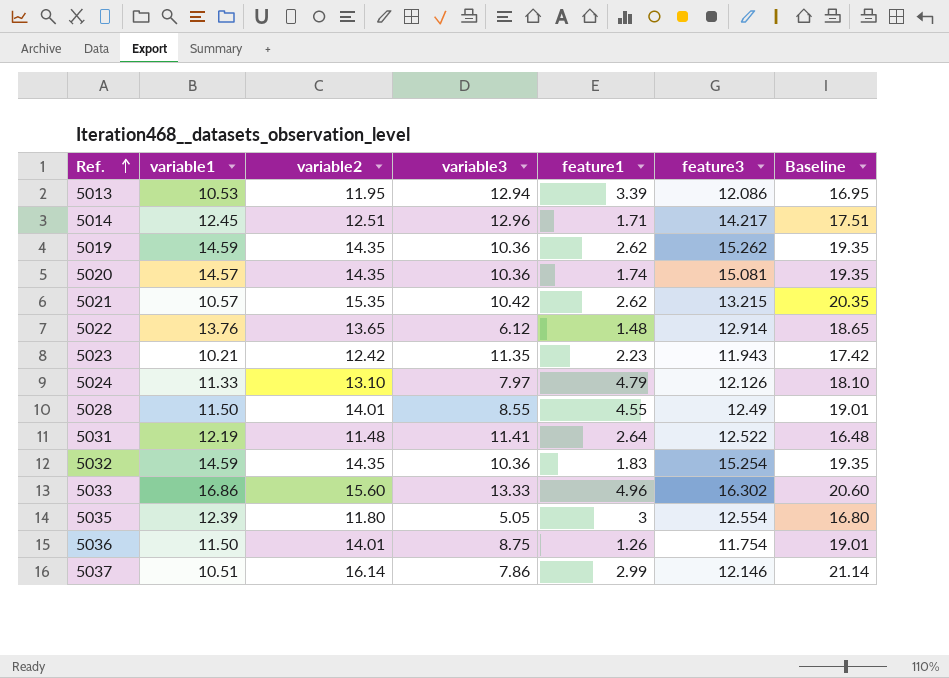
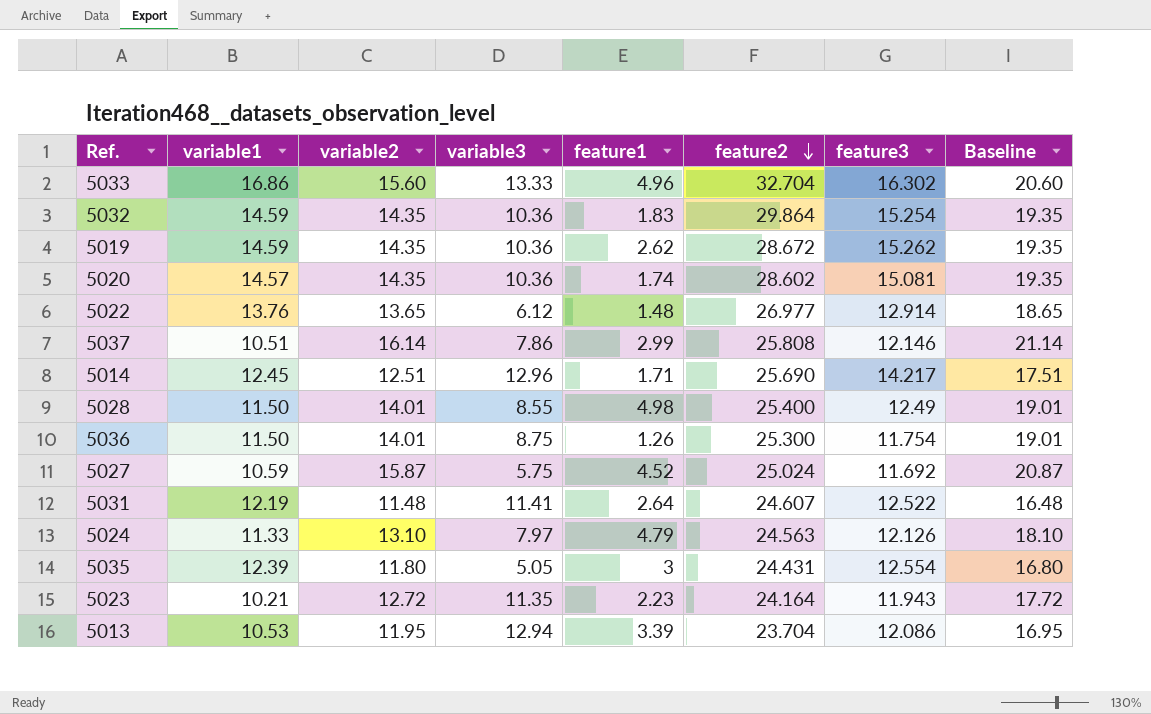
row order: Ref. ascending -> feature2 descending
column feature2 | position: none -> 6
row 5021: 10.57 | 15.35 | 10.42 | 2.62 | 13.215 | 20.35 -> none
5028 | feature1: 4.55 -> 4.98
row 5027: none -> 10.59 | 15.87 | 5.75 | 4.52 | 25.024 | 11.692 | 20.87
5023 | variable2: 12.42 -> 12.72
5023 | Baseline: 17.42 -> 17.72

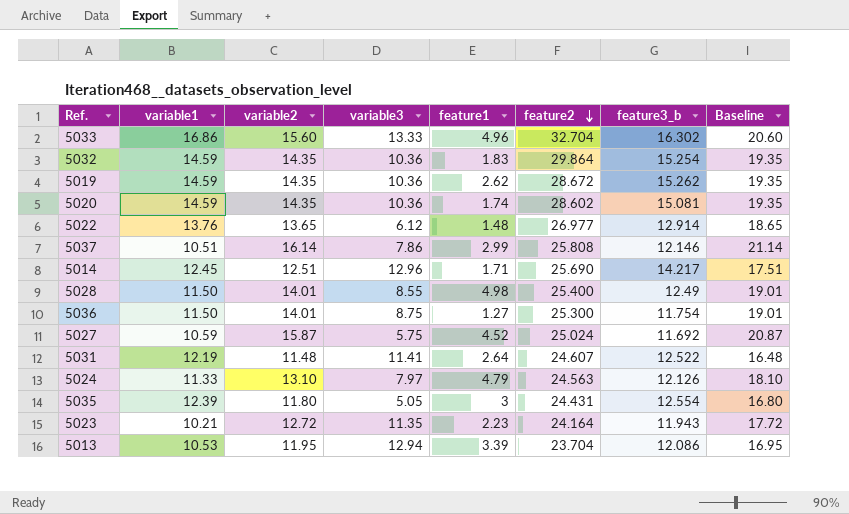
column name: feature3 -> feature3_b
5020 | variable1: 14.57 -> 14.59
5036 | feature1: 1.26 -> 1.27

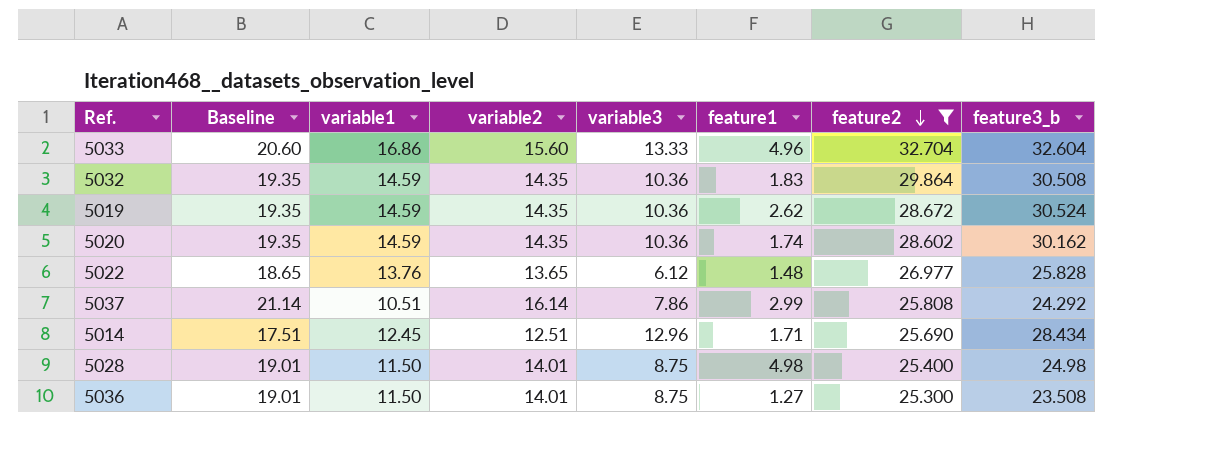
filter: none -> feature2 >= 25.300
column Baseline | position: 8 -> 2
5033 | feature3_b: 16.302 -> 32.604
5032 | feature3_b: 15.254 -> 30.508
5019 | feature3_b: 15.262 -> 30.524
5020 | feature3_b: 15.081 -> 30.162
5022 | feature3_b: 12.914 -> 25.828
5037 | feature3_b: 12.146 -> 24.292
5014 | feature3_b: 14.217 -> 28.434
5028 | variable3: 8.55 -> 8.75
5028 | feature3_b: 12.49 -> 24.98
5036 | feature3_b: 11.754 -> 23.508

